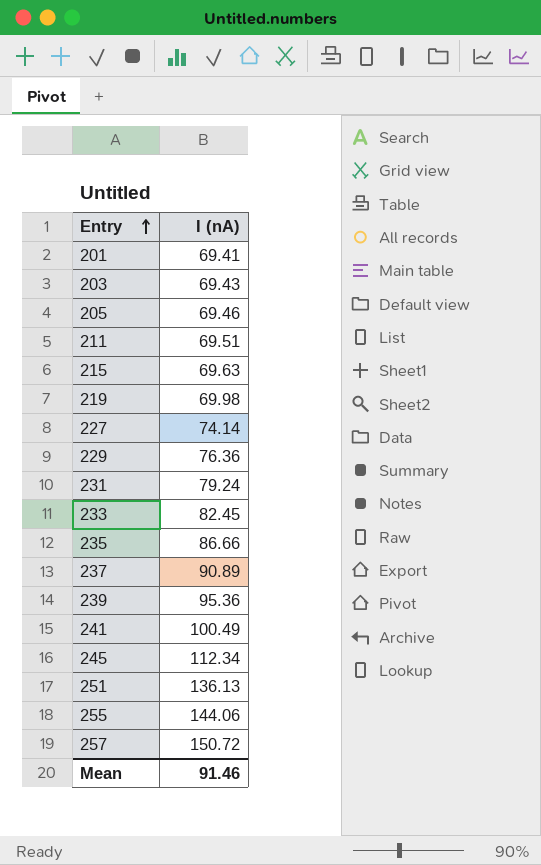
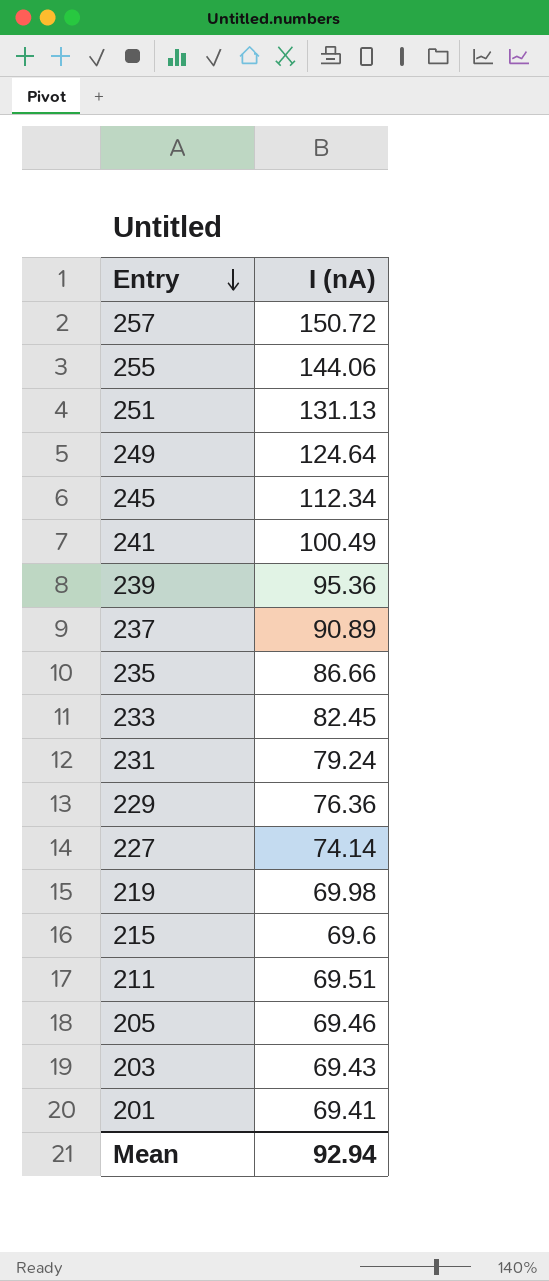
row order: Entry ascending -> Entry descending
251 | I (nA): 136.13 -> 131.13
row 249: none -> 124.64
215 | I (nA): 69.63 -> 69.6
Mean | I (nA): 91.46 -> 92.94

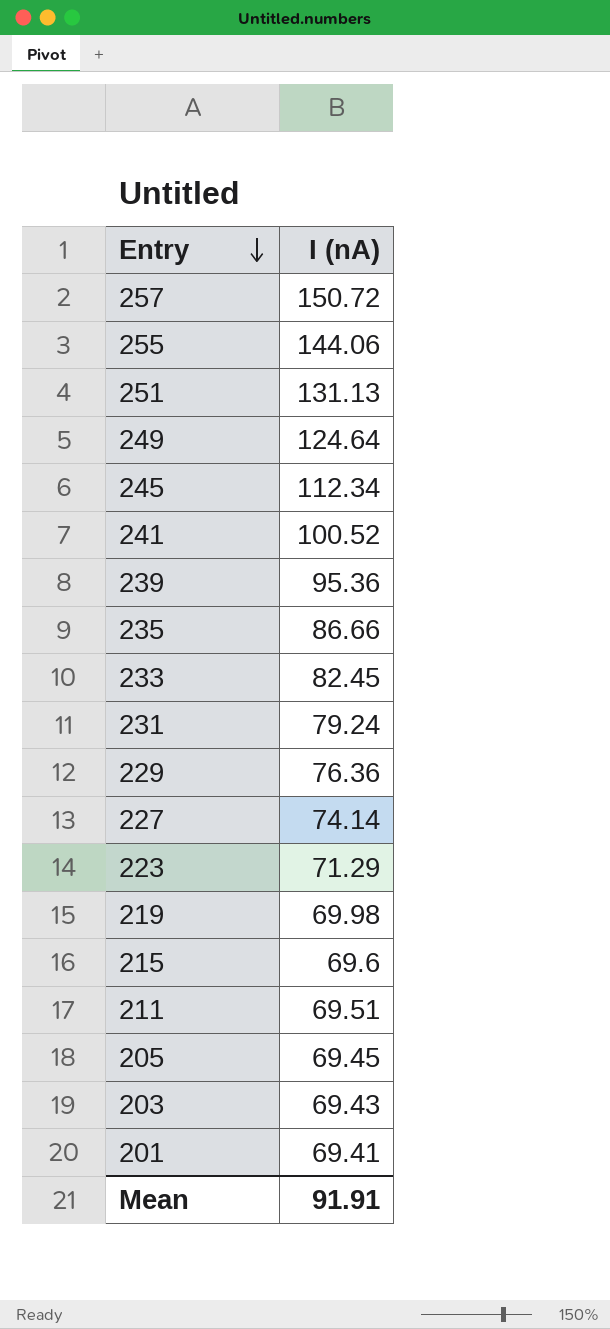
row 237: 90.89 -> none
241 | I (nA): 100.49 -> 100.52
row 223: none -> 71.29
205 | I (nA): 69.46 -> 69.45
Mean | I (nA): 92.94 -> 91.91

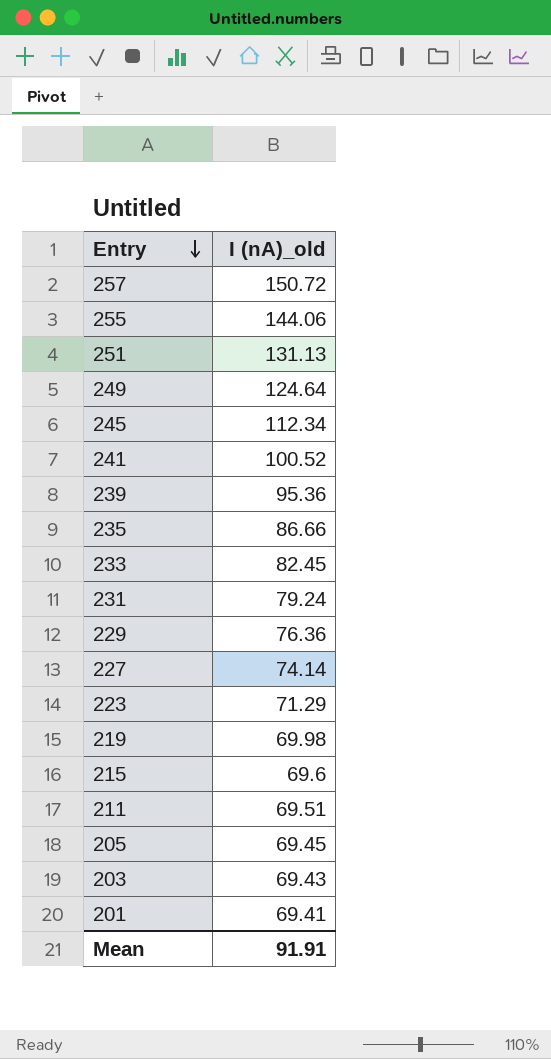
column name: I (nA) -> I (nA)_old

